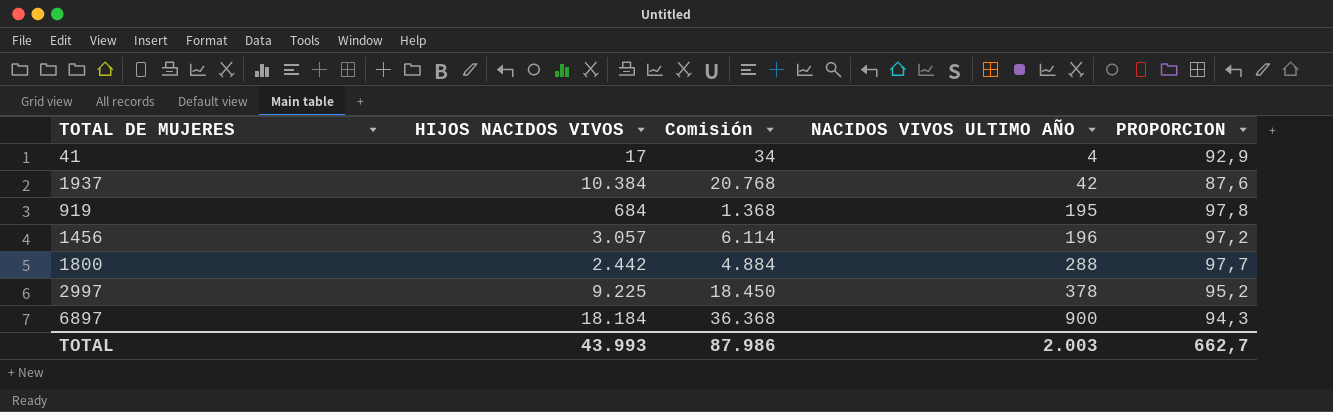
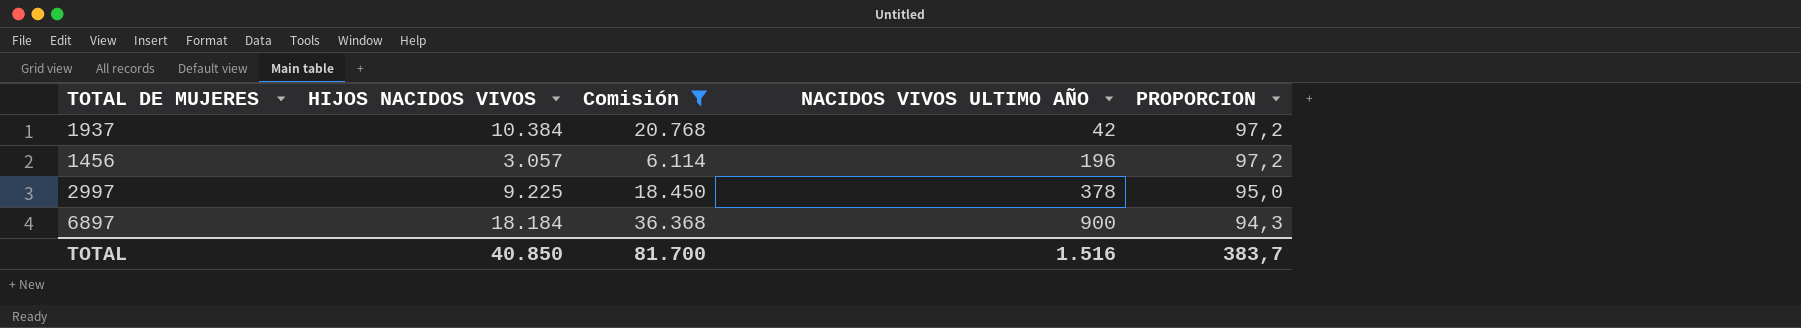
filter: none -> Comisión >= 6.114
1937 | PROPORCION: 87,6 -> 97,2
2997 | PROPORCION: 95,2 -> 95,0
TOTAL | HIJOS NACIDOS VIVOS: 43.993 -> 40.850
TOTAL | Comisión: 87.986 -> 81.700
TOTAL | NACIDOS VIVOS ULTIMO AÑO: 2.003 -> 1.516
TOTAL | PROPORCION: 662,7 -> 383,7

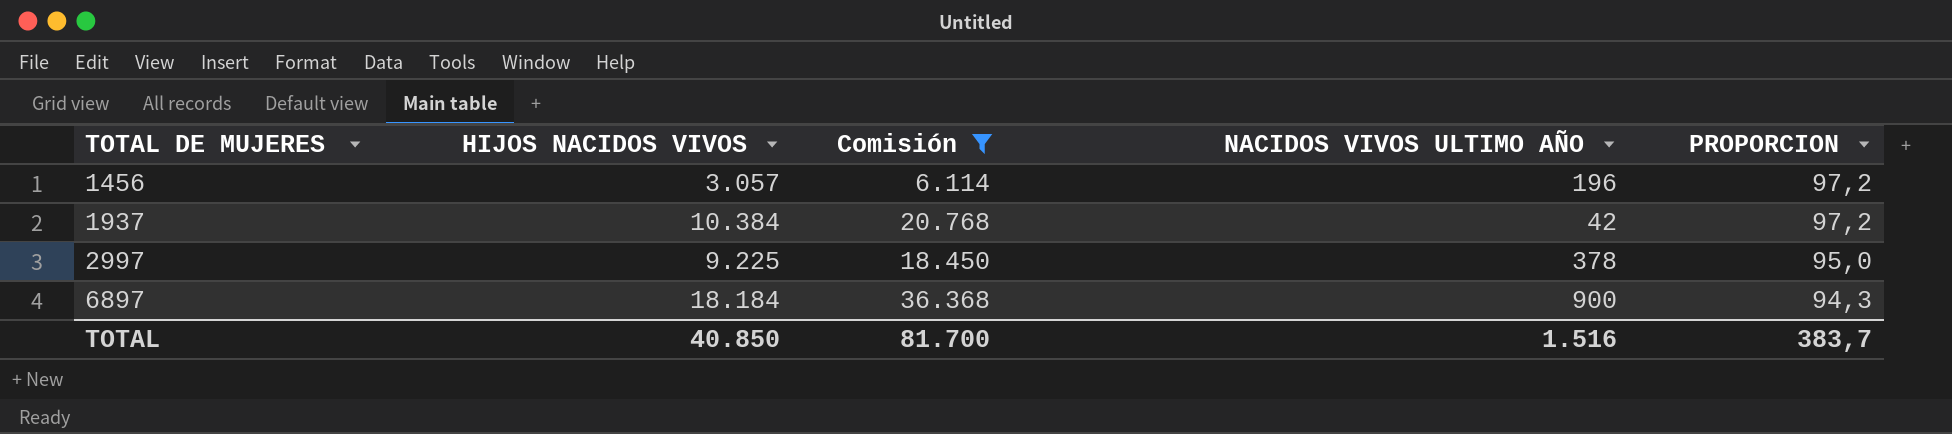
row order: NACIDOS VIVOS ULTIMO AÑO ascending -> TOTAL DE MUJERES ascending

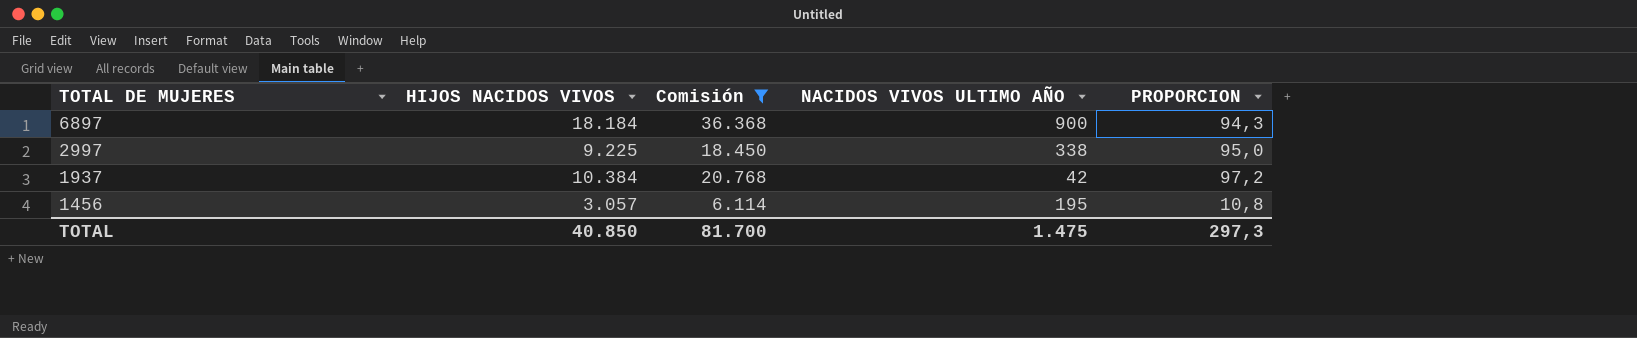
row order: TOTAL DE MUJERES ascending -> TOTAL DE MUJERES descending
2997 | NACIDOS VIVOS ULTIMO AÑO: 378 -> 338
1456 | NACIDOS VIVOS ULTIMO AÑO: 196 -> 195
1456 | PROPORCION: 97,2 -> 10,8
TOTAL | NACIDOS VIVOS ULTIMO AÑO: 1.516 -> 1.475
TOTAL | PROPORCION: 383,7 -> 297,3

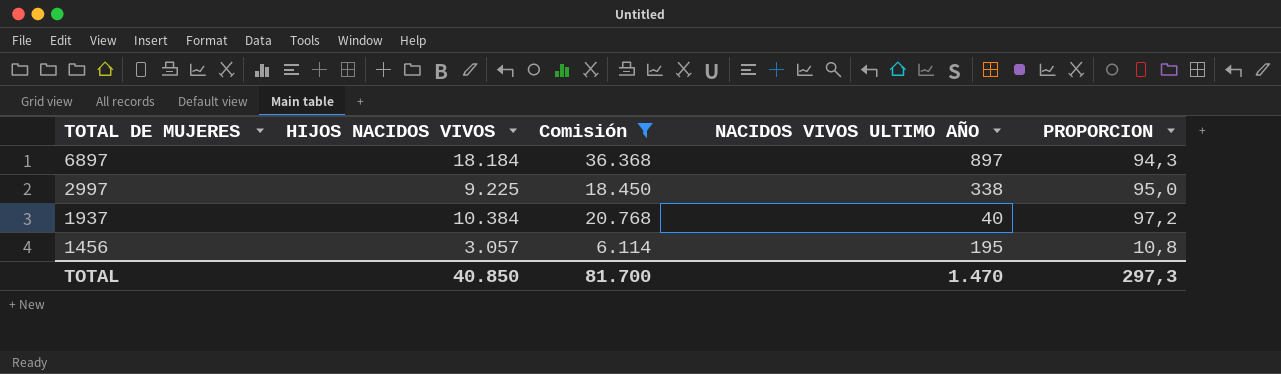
6897 | NACIDOS VIVOS ULTIMO AÑO: 900 -> 897
1937 | NACIDOS VIVOS ULTIMO AÑO: 42 -> 40
TOTAL | NACIDOS VIVOS ULTIMO AÑO: 1.475 -> 1.470

